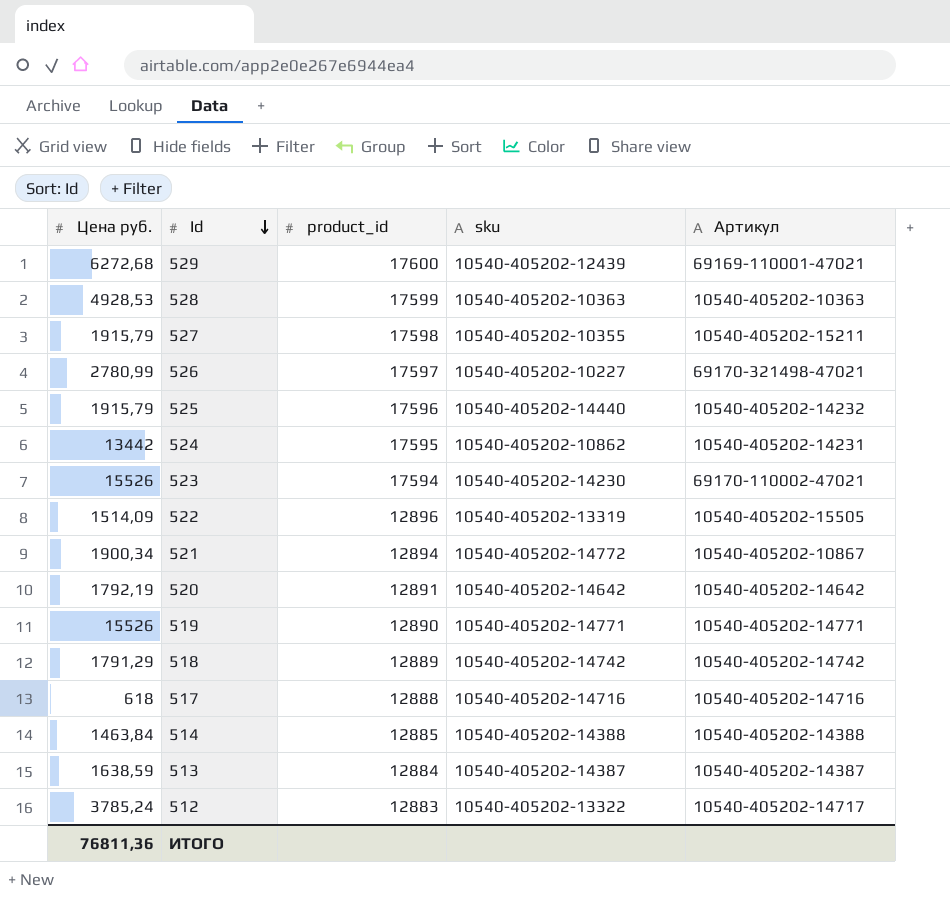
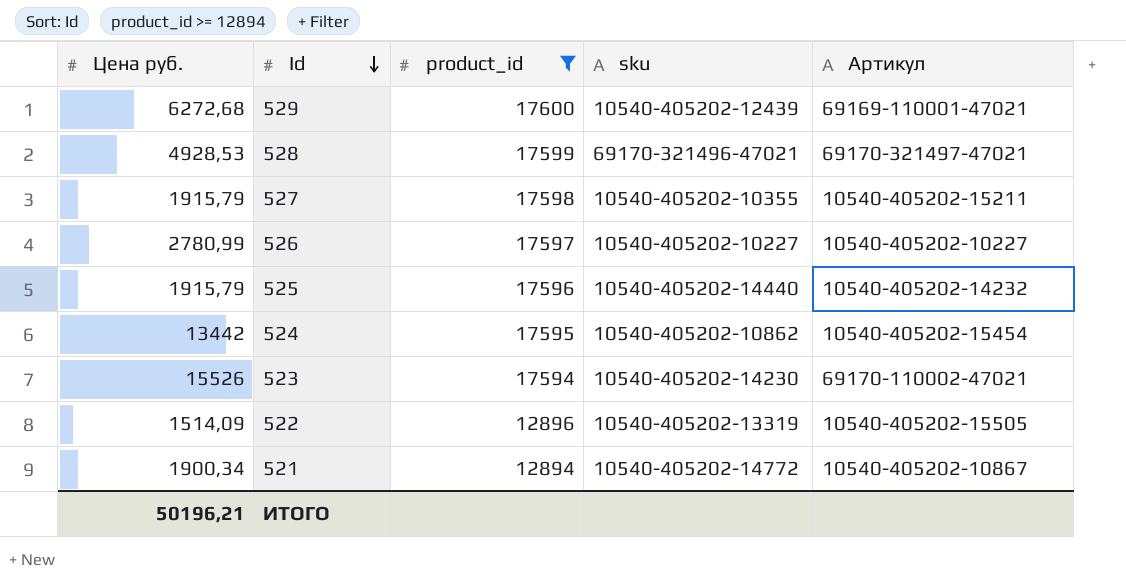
filter: none -> product_id >= 12894
528 | sku: 10540-405202-10363 -> 69170-321496-47021
528 | Артикул: 10540-405202-10363 -> 69170-321497-47021
526 | Артикул: 69170-321498-47021 -> 10540-405202-10227
524 | Артикул: 10540-405202-14231 -> 10540-405202-15454
ИТОГО | Цена руб.: 76811,36 -> 50196,21

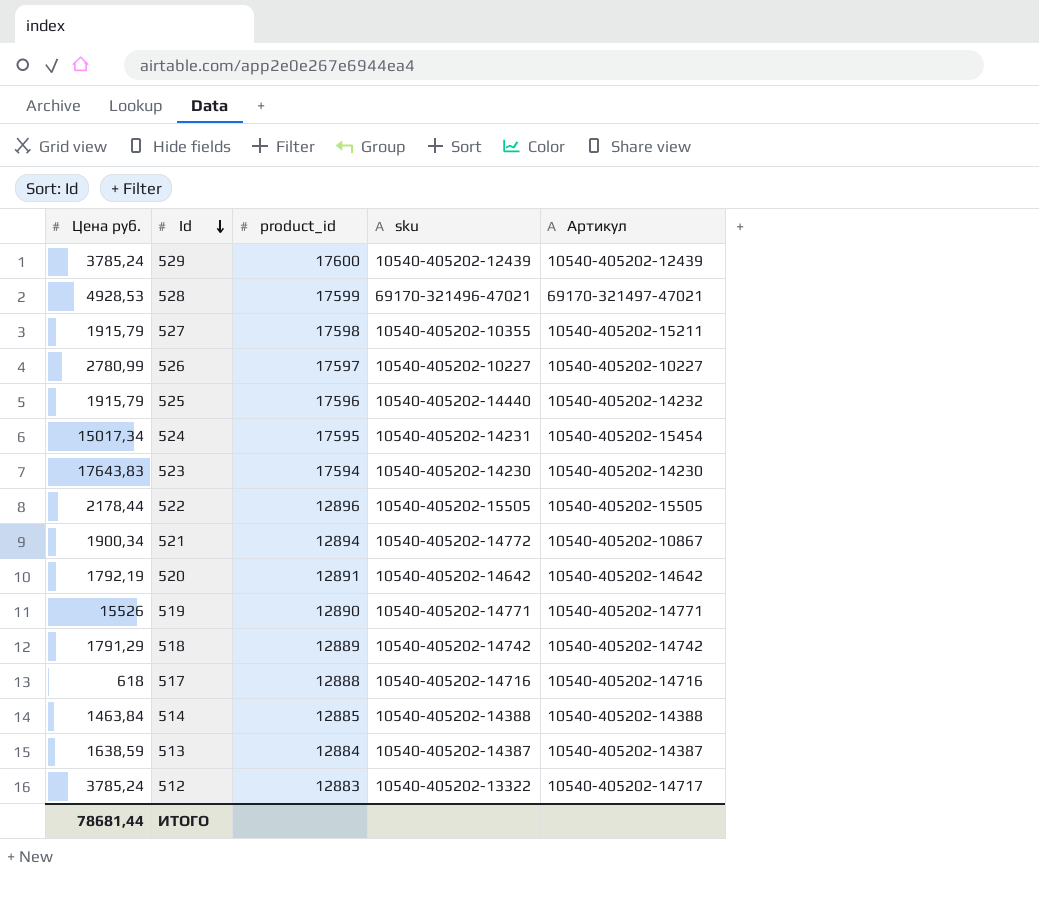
filter: product_id >= 12894 -> none
529 | Цена руб.: 6272,68 -> 3785,24
529 | Артикул: 69169-110001-47021 -> 10540-405202-12439
524 | Цена руб.: 13442 -> 15017,34
524 | sku: 10540-405202-10862 -> 10540-405202-14231
523 | Цена руб.: 15526 -> 17643,83
523 | Артикул: 69170-110002-47021 -> 10540-405202-14230
522 | Цена руб.: 1514,09 -> 2178,44
522 | sku: 10540-405202-13319 -> 10540-405202-15505
ИТОГО | Цена руб.: 50196,21 -> 78681,44

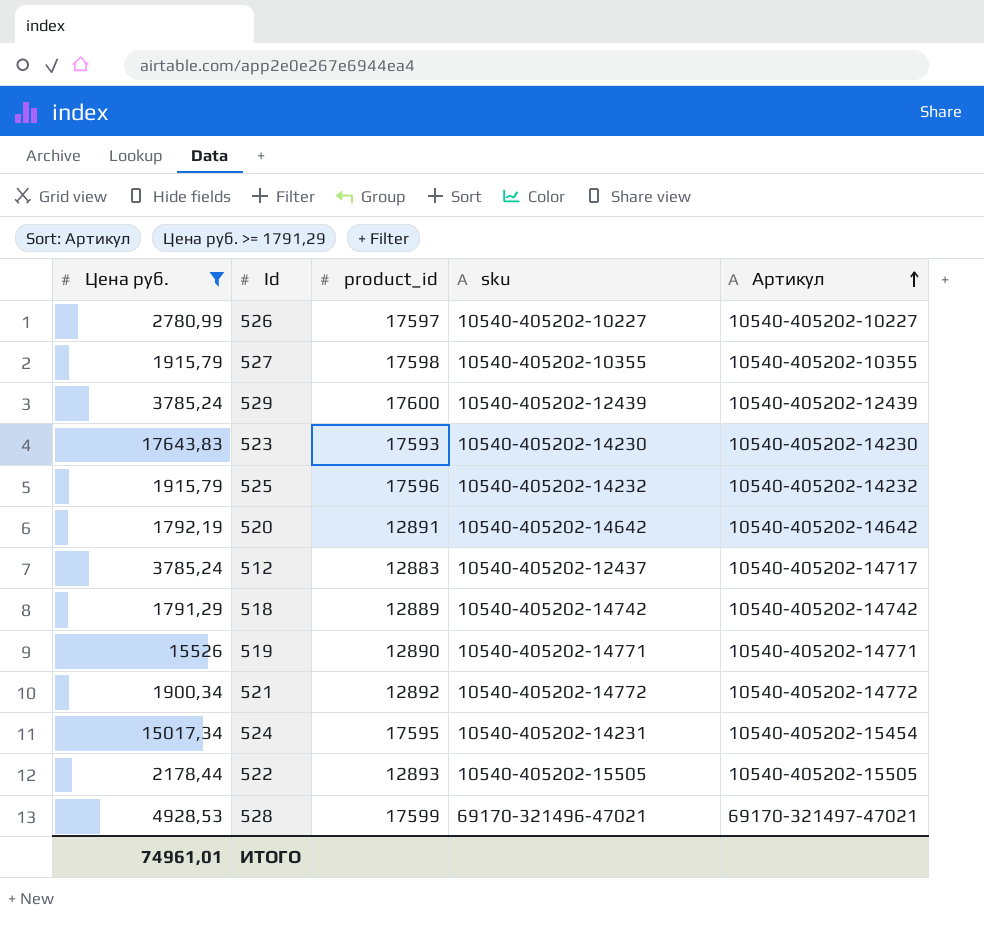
filter: none -> Цена руб. >= 1791,29
row order: Id descending -> Артикул ascending
527 | Артикул: 10540-405202-15211 -> 10540-405202-10355
523 | product_id: 17594 -> 17593
525 | sku: 10540-405202-14440 -> 10540-405202-14232
512 | sku: 10540-405202-13322 -> 10540-405202-12437
521 | product_id: 12894 -> 12892
521 | Артикул: 10540-405202-10867 -> 10540-405202-14772
522 | product_id: 12896 -> 12893
ИТОГО | Цена руб.: 78681,44 -> 74961,01

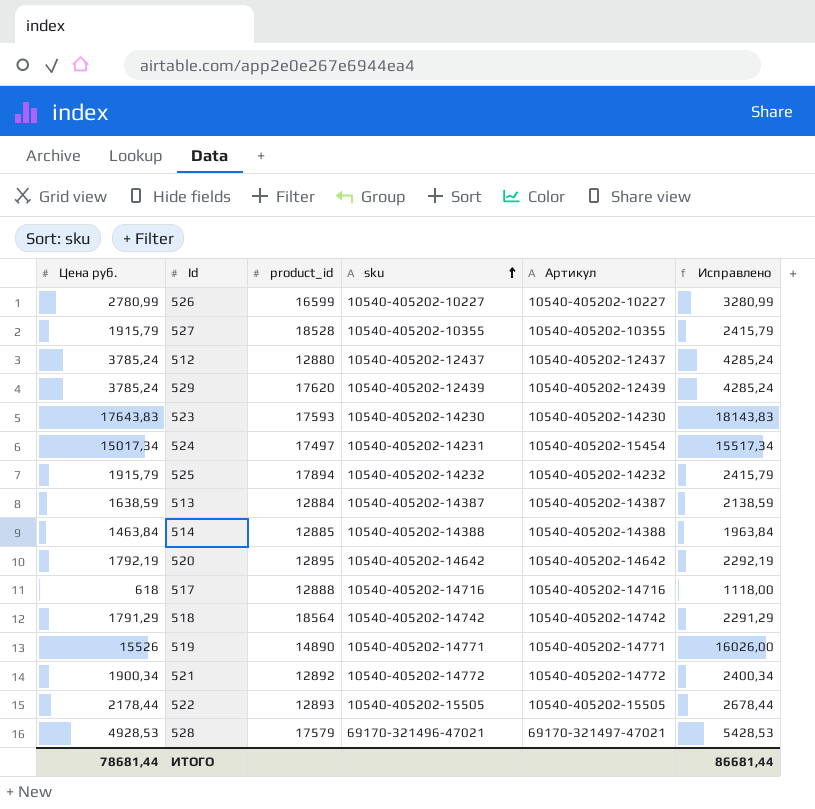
filter: Цена руб. >= 1791,29 -> none
row order: Артикул ascending -> sku ascending
column Исправлено | formula: none -> [Цена руб.] + 500
526 | product_id: 17597 -> 16599
527 | product_id: 17598 -> 18528
512 | product_id: 12883 -> 12880
512 | Артикул: 10540-405202-14717 -> 10540-405202-12437
529 | product_id: 17600 -> 17620
524 | product_id: 17595 -> 17497
525 | product_id: 17596 -> 17894
520 | product_id: 12891 -> 12895
518 | product_id: 12889 -> 18564
519 | product_id: 12890 -> 14890
528 | product_id: 17599 -> 17579
ИТОГО | Цена руб.: 74961,01 -> 78681,44

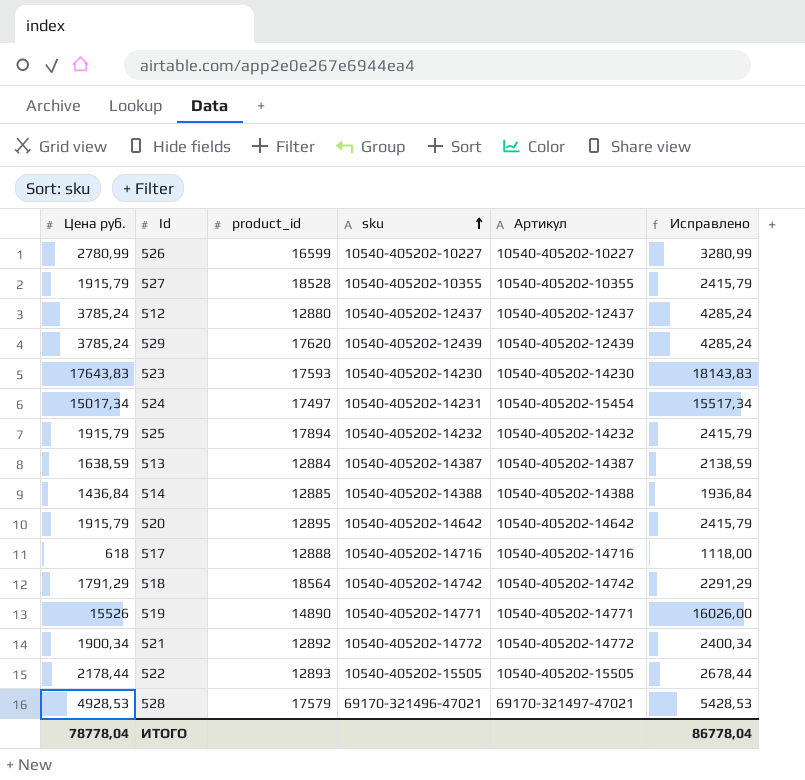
514 | Цена руб.: 1463,84 -> 1436,84
514 | Исправлено: 1963,84 -> 1936,84
520 | Цена руб.: 1792,19 -> 1915,79
520 | Исправлено: 2292,19 -> 2415,79
ИТОГО | Цена руб.: 78681,44 -> 78778,04
ИТОГО | Исправлено: 86681,44 -> 86778,04

